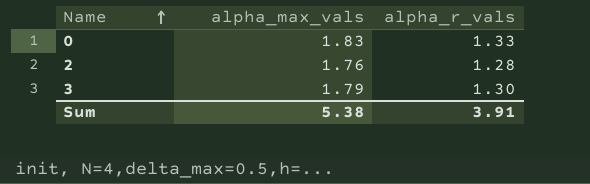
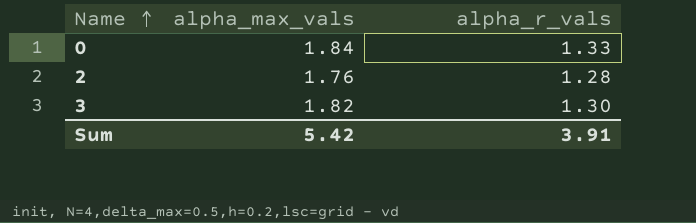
0 | alpha_max_vals: 1.83 -> 1.84
3 | alpha_max_vals: 1.79 -> 1.82
Sum | alpha_max_vals: 5.38 -> 5.42

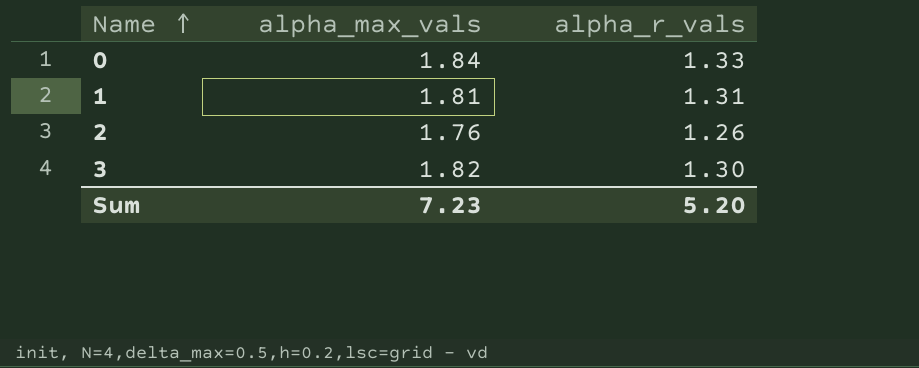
row 1: none -> 1.81 | 1.31
2 | alpha_r_vals: 1.28 -> 1.26
Sum | alpha_max_vals: 5.42 -> 7.23
Sum | alpha_r_vals: 3.91 -> 5.20

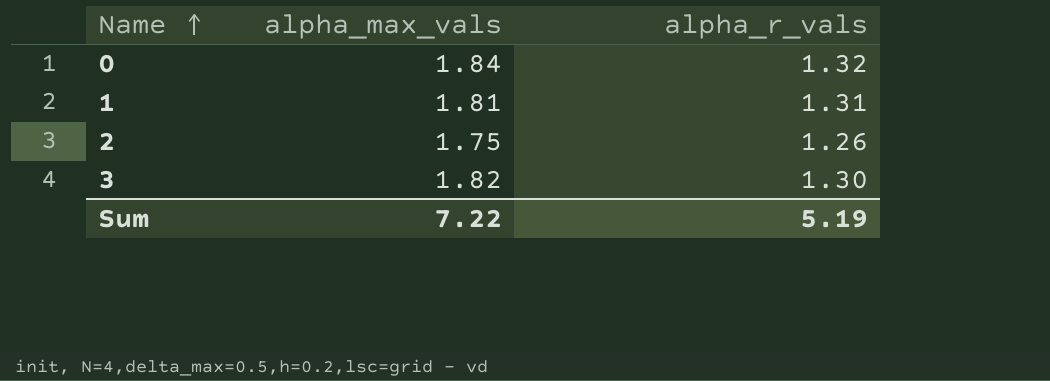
0 | alpha_r_vals: 1.33 -> 1.32
2 | alpha_max_vals: 1.76 -> 1.75
Sum | alpha_max_vals: 7.23 -> 7.22
Sum | alpha_r_vals: 5.20 -> 5.19

